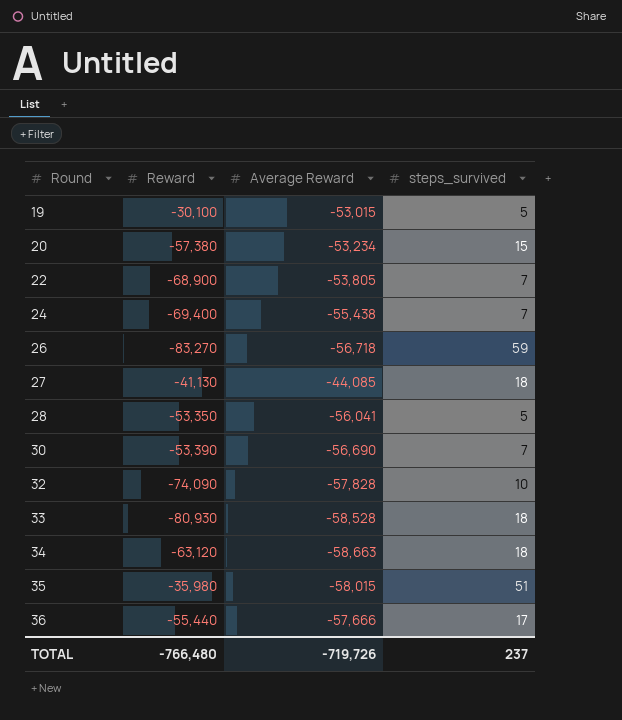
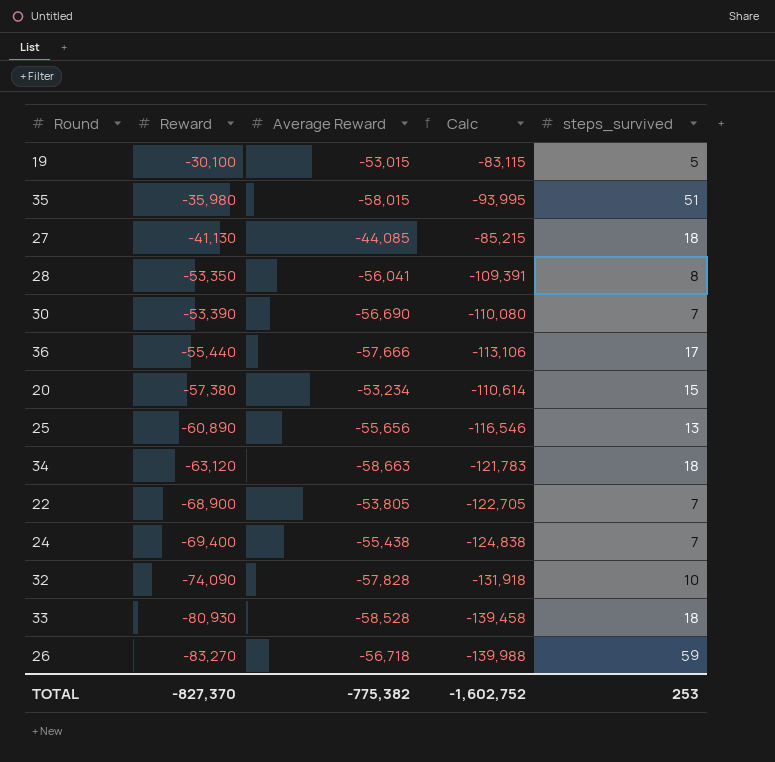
row order: Round ascending -> Reward descending
column Calc | formula: none -> [Reward] + [Average Reward]
28 | steps_survived: 5 -> 8
row 25: none -> -60,890 | -55,656 | -116,546 | 13
TOTAL | Reward: -766,480 -> -827,370
TOTAL | Average Reward: -719,726 -> -775,382
TOTAL | steps_survived: 237 -> 253

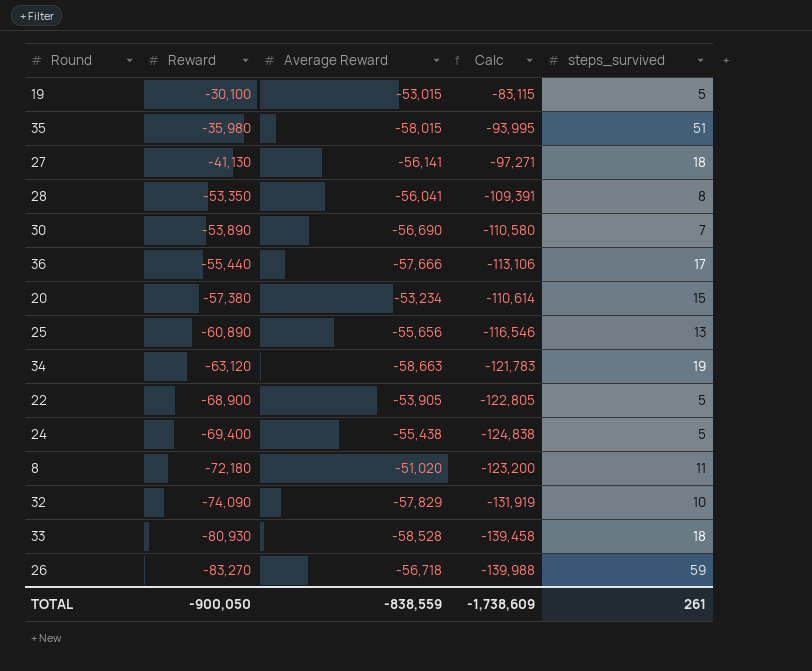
27 | Average Reward: -44,085 -> -56,141
27 | Calc: -85,215 -> -97,271
30 | Reward: -53,390 -> -53,890
30 | Calc: -110,080 -> -110,580
34 | steps_survived: 18 -> 19
22 | Average Reward: -53,805 -> -53,905
22 | Calc: -122,705 -> -122,805
22 | steps_survived: 7 -> 5
24 | steps_survived: 7 -> 5
row 8: none -> -72,180 | -51,020 | -123,200 | 11
32 | Average Reward: -57,828 -> -57,829
32 | Calc: -131,918 -> -131,919
TOTAL | Reward: -827,370 -> -900,050
TOTAL | Average Reward: -775,382 -> -838,559
TOTAL | Calc: -1,602,752 -> -1,738,609
TOTAL | steps_survived: 253 -> 261

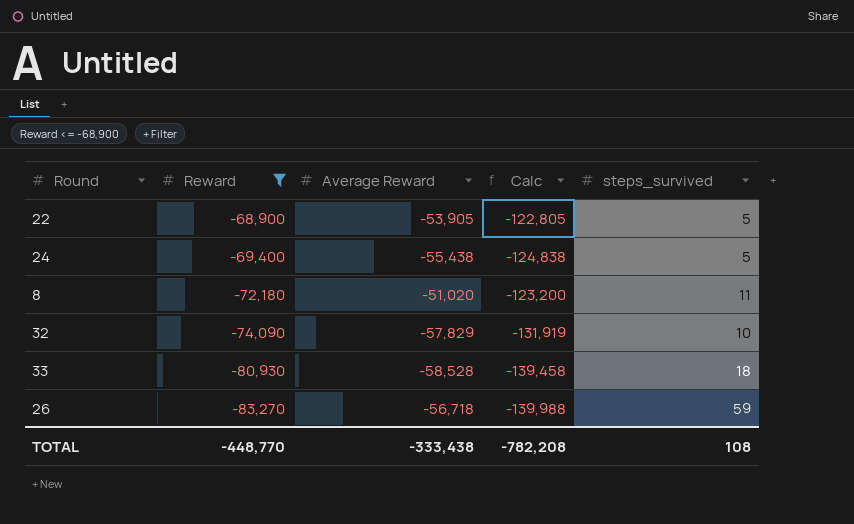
filter: none -> Reward <= -68,900
TOTAL | Reward: -900,050 -> -448,770
TOTAL | Average Reward: -838,559 -> -333,438
TOTAL | Calc: -1,738,609 -> -782,208
TOTAL | steps_survived: 261 -> 108

